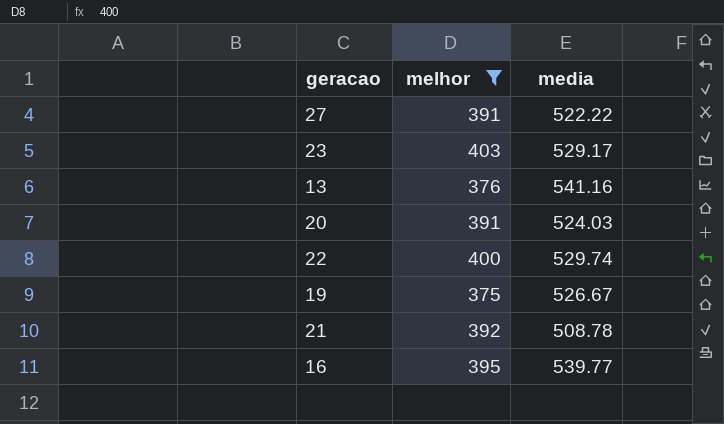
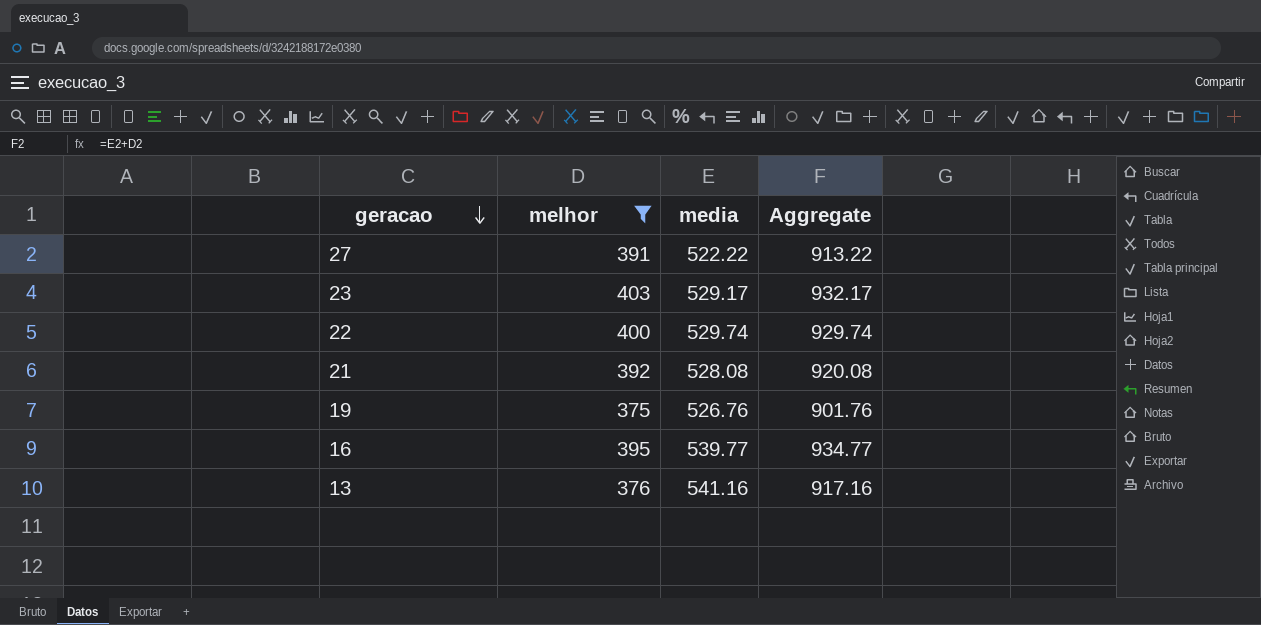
row order: none -> geracao descending
column Aggregate | formula: none -> [melhor] + [media]
row 20: 391 | 524.03 -> none
21 | media: 508.78 -> 528.08
19 | media: 526.67 -> 526.76

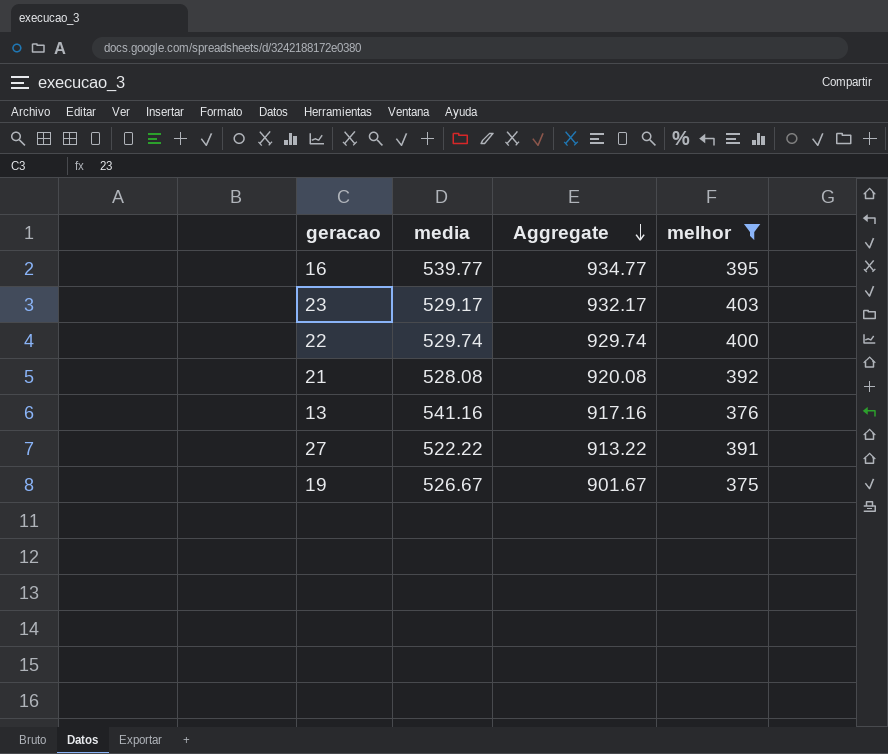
row order: geracao descending -> Aggregate descending
column melhor | position: 2 -> 4
19 | media: 526.76 -> 526.67
19 | Aggregate: 901.76 -> 901.67

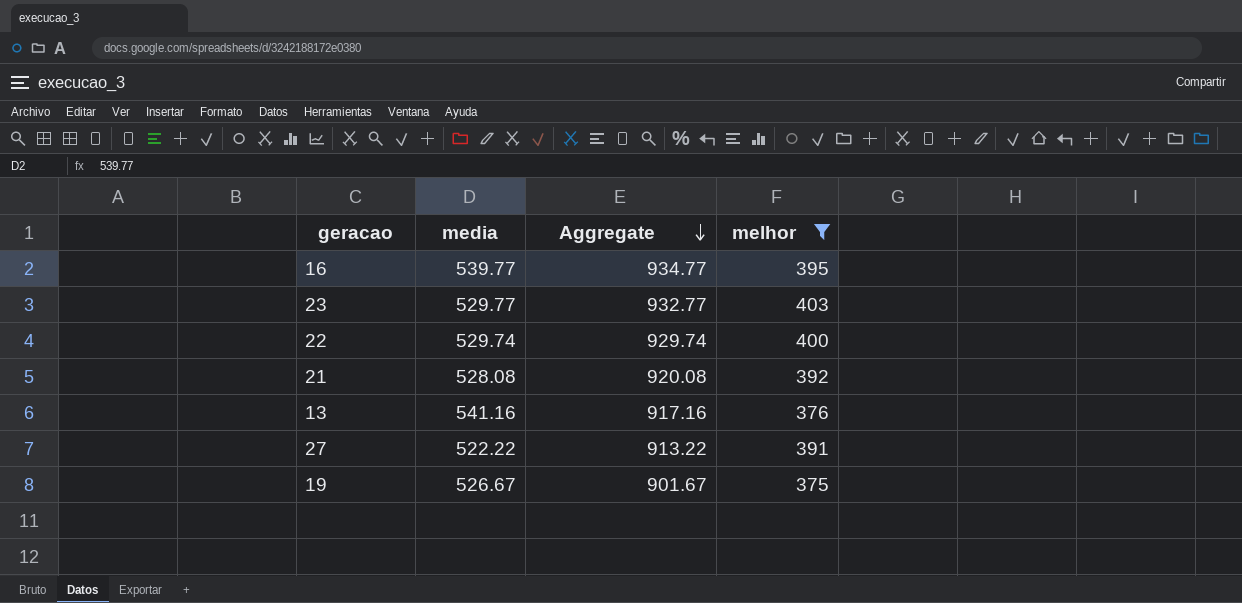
23 | media: 529.17 -> 529.77
23 | Aggregate: 932.17 -> 932.77

